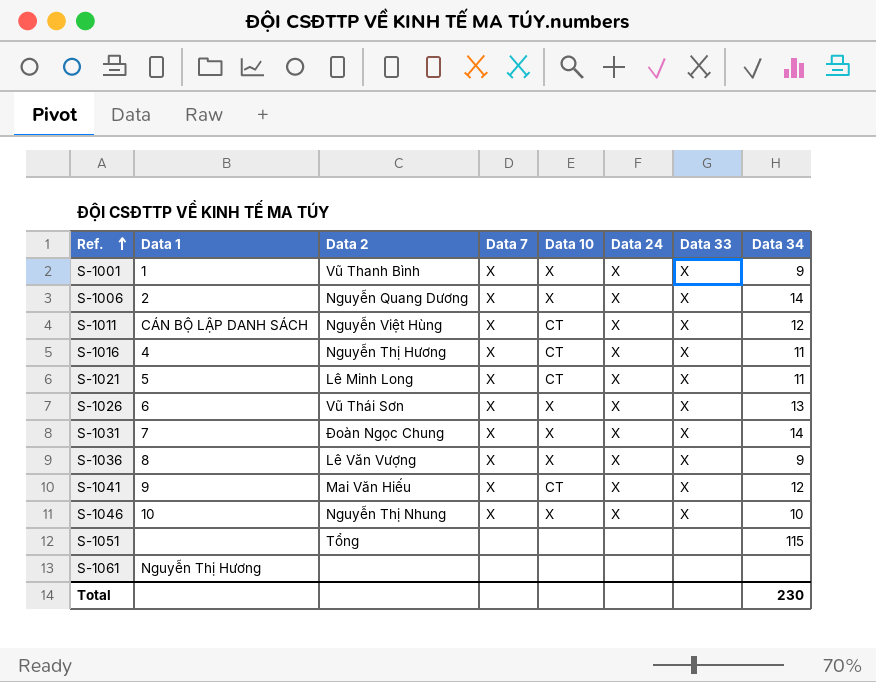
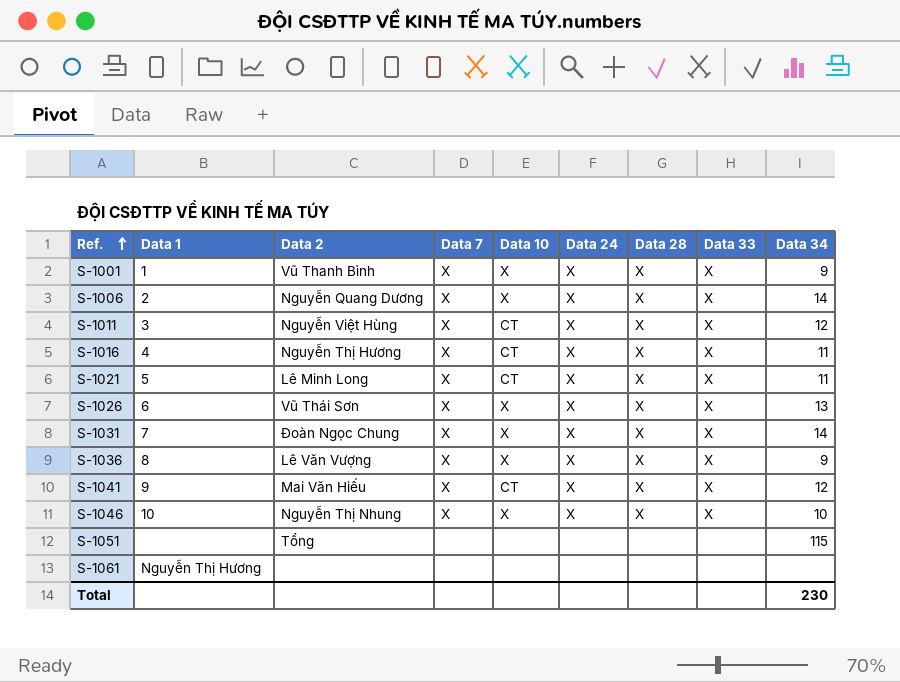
column Data 28 | position: none -> 7
S-1011 | Data 1: CÁN BỘ LẬP DANH SÁCH -> 3

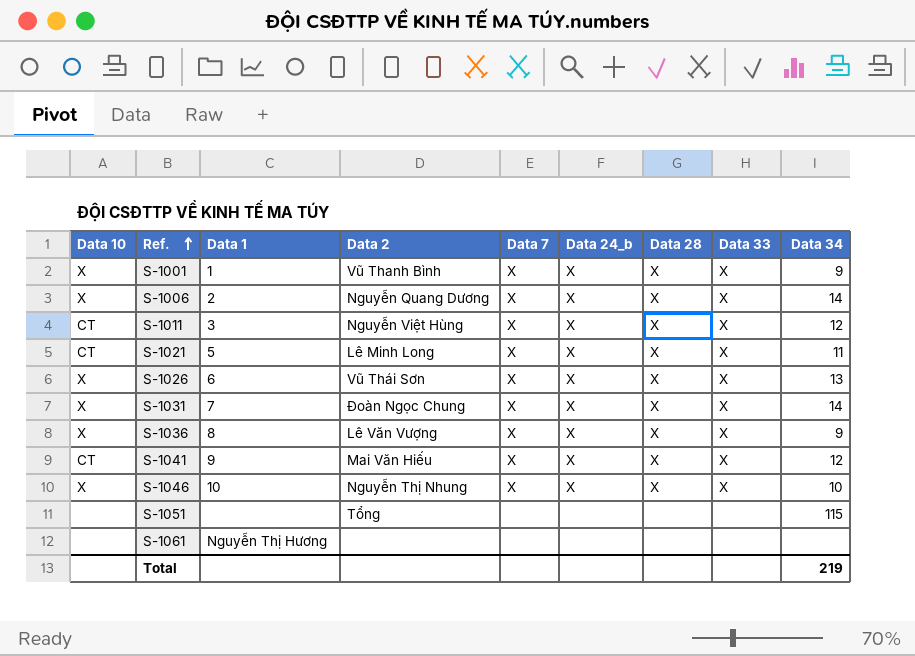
column Data 10 | position: 5 -> 1
column name: Data 24 -> Data 24_b
row S-1016: 4 | Nguyễn Thị Hương | X | CT | X | X | X | 11 -> none
Total | Data 34: 230 -> 219

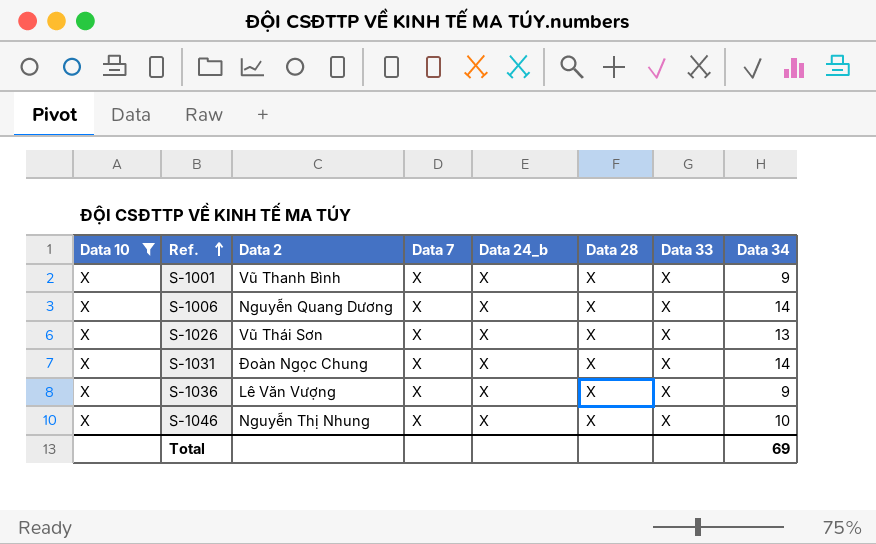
filter: none -> Data 10 = X
column Data 1 | position: 3 -> none
Total | Data 34: 219 -> 69

